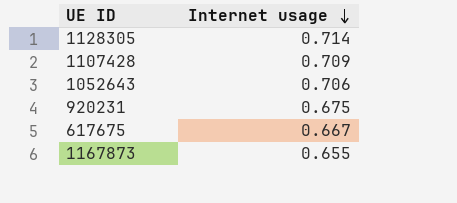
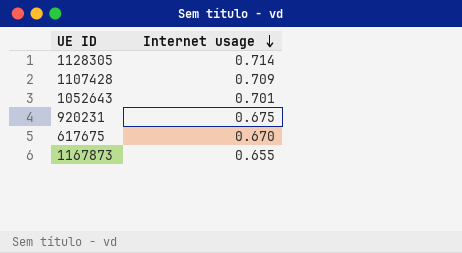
1052643 | Internet usage: 0.706 -> 0.701
617675 | Internet usage: 0.667 -> 0.670

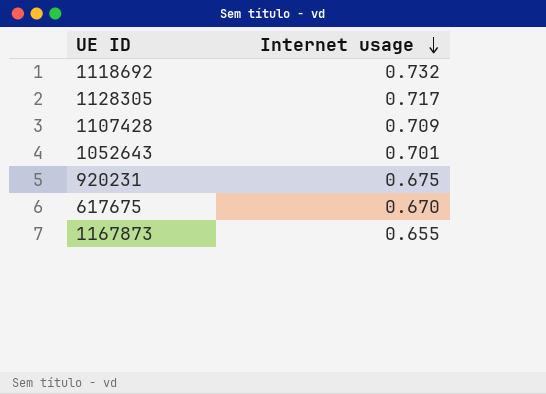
row 1118692: none -> 0.732
1128305 | Internet usage: 0.714 -> 0.717

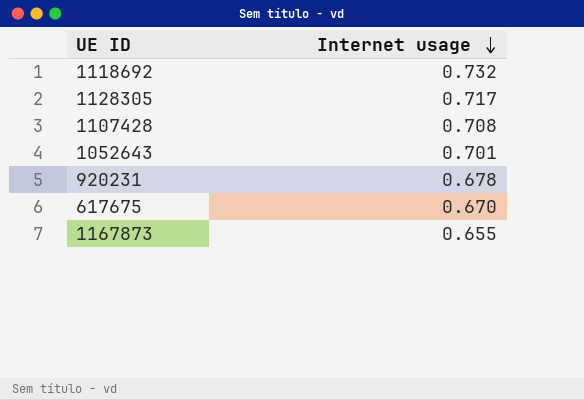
1107428 | Internet usage: 0.709 -> 0.708
920231 | Internet usage: 0.675 -> 0.678

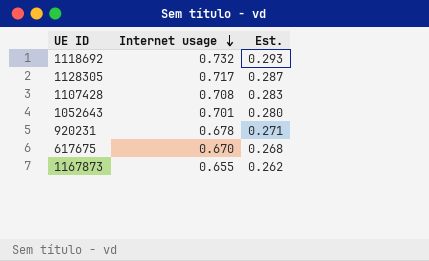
column Est. | formula: none -> [Internet usage] * 0.4

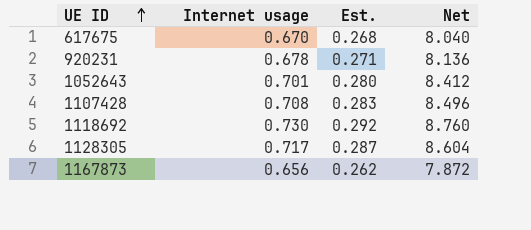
row order: Internet usage descending -> UE ID ascending
column Net | formula: none -> [Internet usage] * 12
1118692 | Internet usage: 0.732 -> 0.730
1118692 | Est.: 0.293 -> 0.292
1167873 | Internet usage: 0.655 -> 0.656

